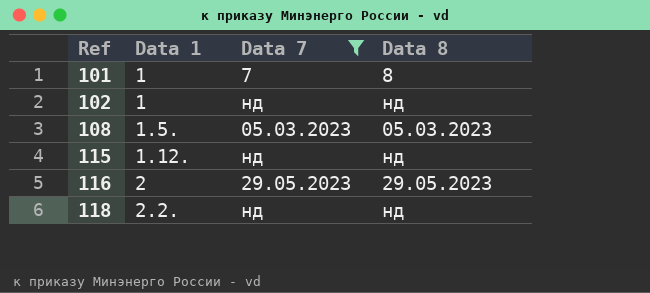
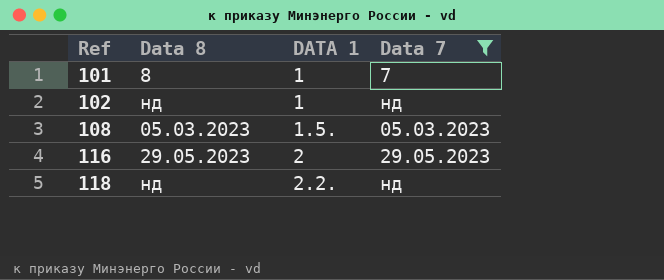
column Data 8 | position: 4 -> 2
column name: Data 1 -> DATA 1
row 115: 1.12. | нд | нд -> none

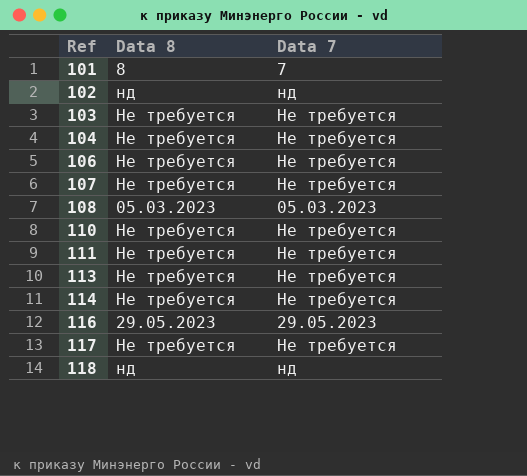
filter: Data 7 != Не требуется -> none
column DATA 1 | position: 3 -> none

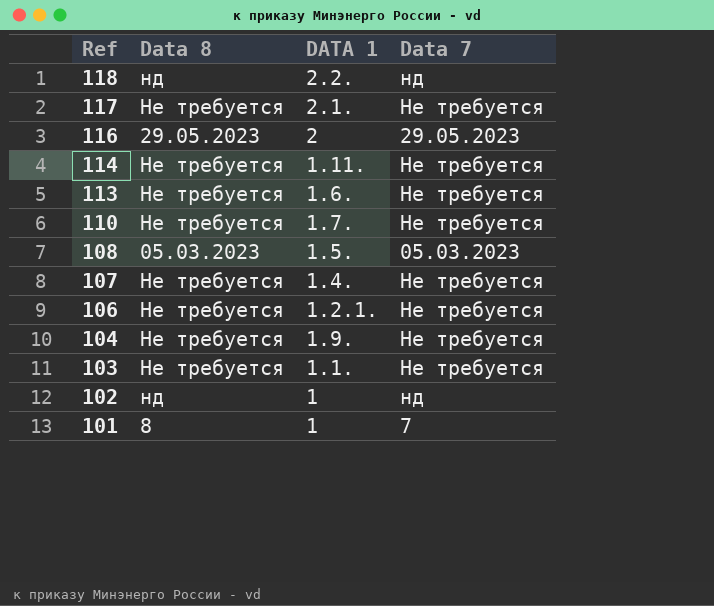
row order: Ref ascending -> Ref descending
column DATA 1 | position: none -> 3
row 111: Не требуется | Не требуется -> none

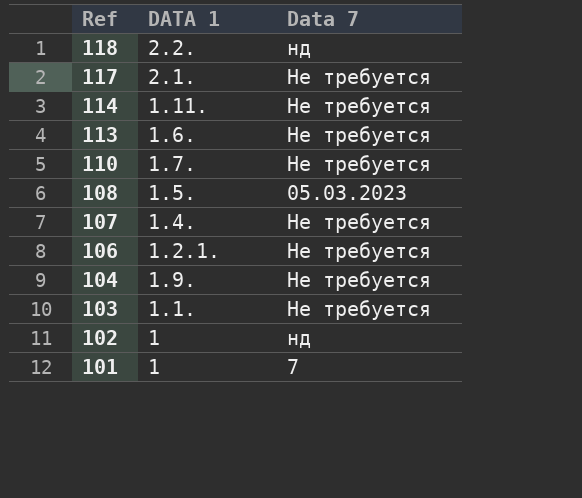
column Data 8 | position: 2 -> none
row 116: 29.05.2023 | 2 | 29.05.2023 -> none

